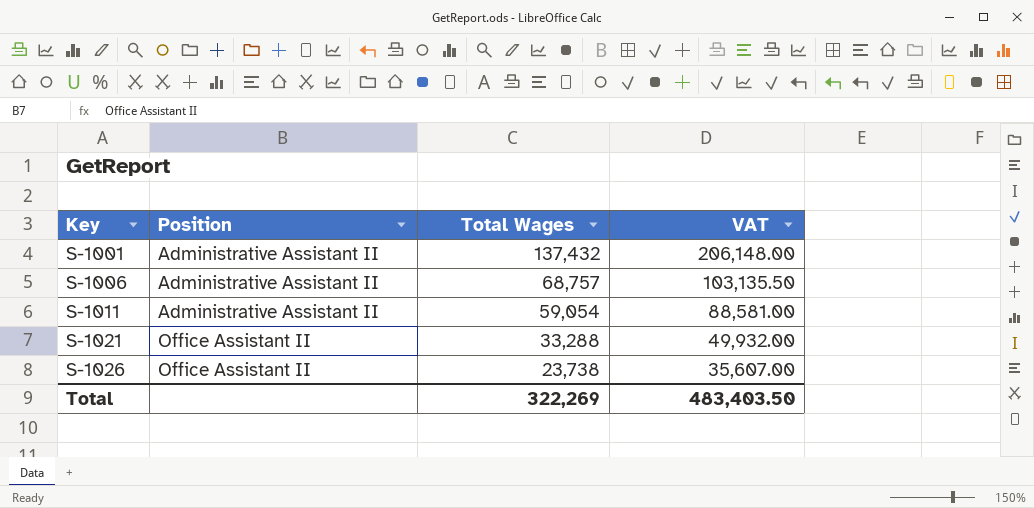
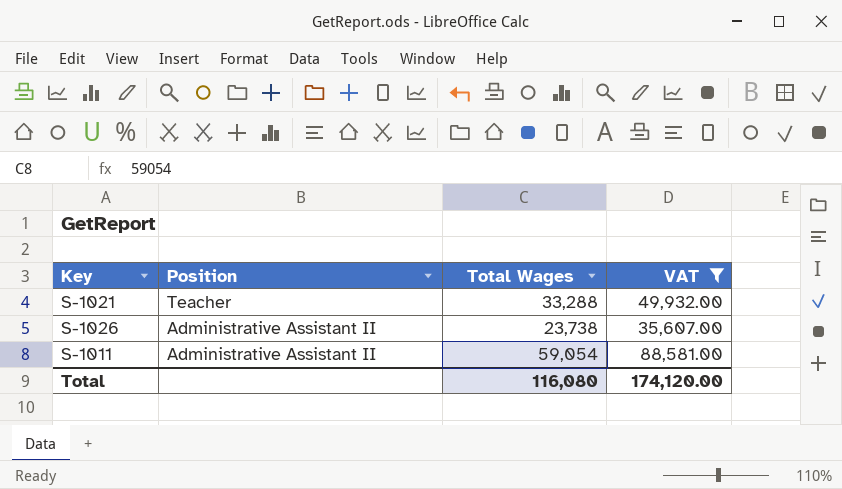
filter: none -> VAT <= 88,581.00
row order: Key ascending -> Position descending
S-1021 | Position: Office Assistant II -> Teacher
S-1026 | Position: Office Assistant II -> Administrative Assistant II
Total | Total Wages: 322,269 -> 116,080
Total | VAT: 483,403.50 -> 174,120.00

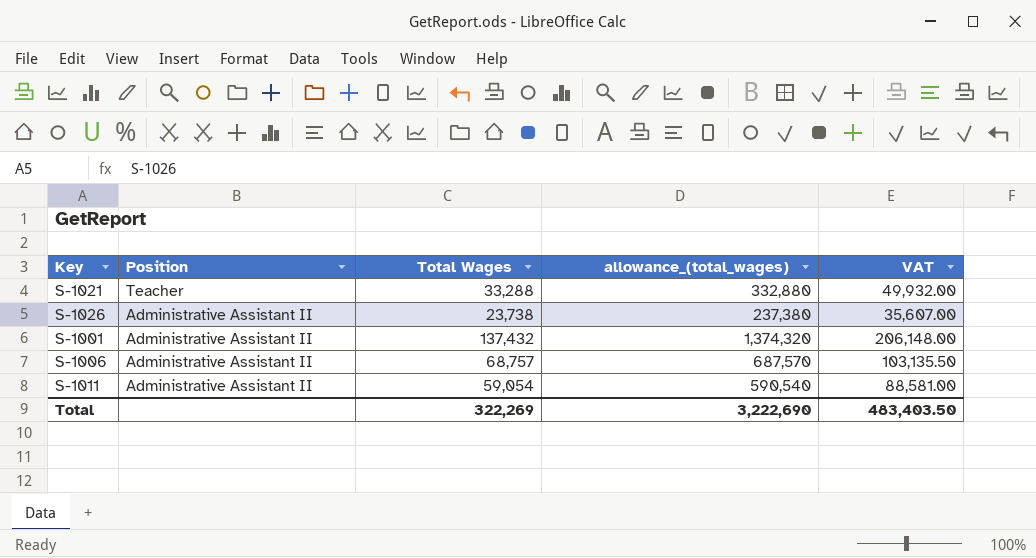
filter: VAT <= 88,581.00 -> none
column allowance_(total_wages) | formula: none -> [Total Wages] * 10
Total | Total Wages: 116,080 -> 322,269
Total | VAT: 174,120.00 -> 483,403.50

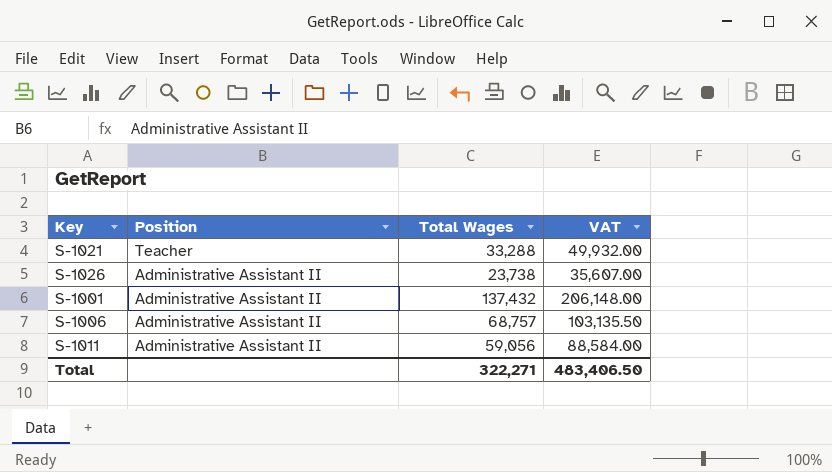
column allowance_(total_wages) | formula: [Total Wages] * 10 -> none
S-1011 | Total Wages: 59,054 -> 59,056
S-1011 | VAT: 88,581.00 -> 88,584.00
Total | Total Wages: 322,269 -> 322,271
Total | VAT: 483,403.50 -> 483,406.50

